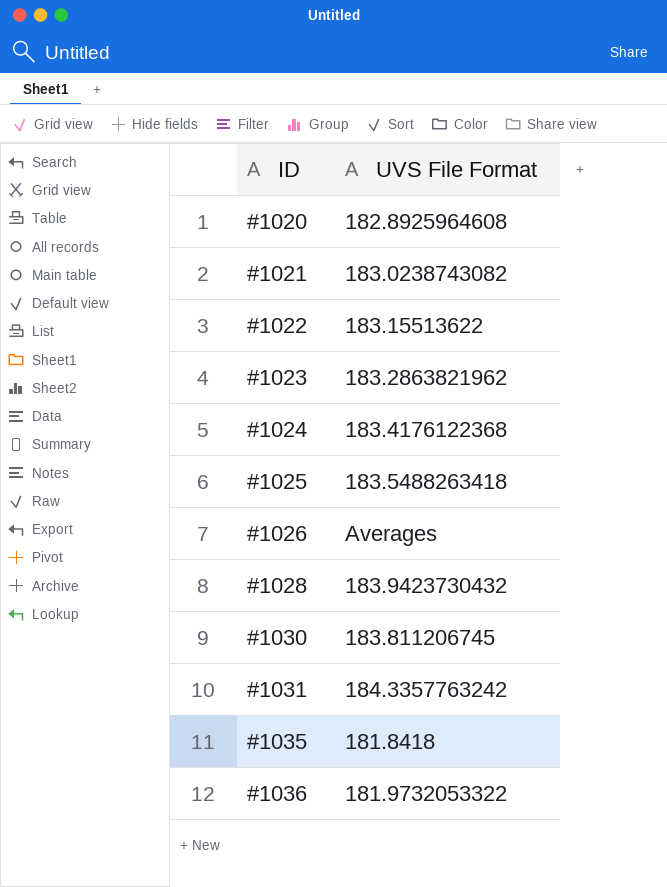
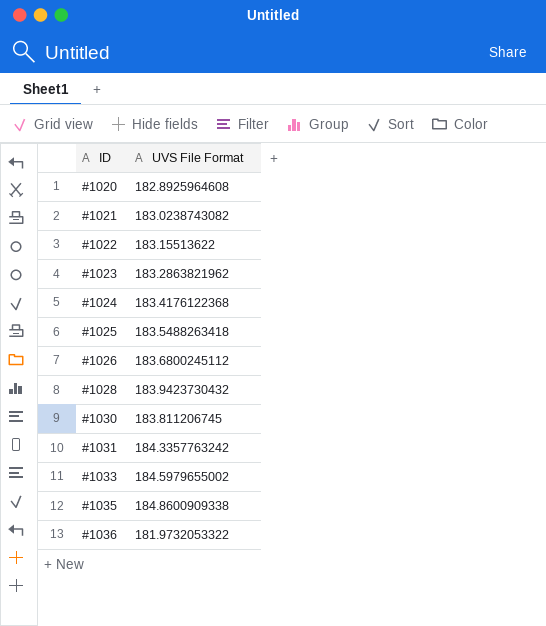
#1026 | UVS File Format: Averages -> 183.6800245112
row #1033: none -> 184.5979655002
#1035 | UVS File Format: 181.8418 -> 184.8600909338

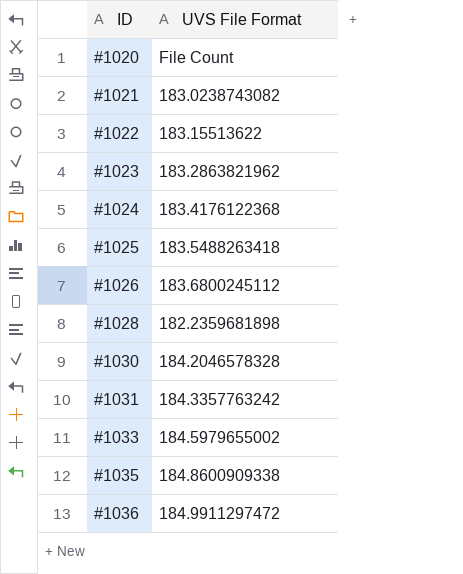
#1020 | UVS File Format: 182.8925964608 -> File Count
#1028 | UVS File Format: 183.9423730432 -> 182.2359681898
#1030 | UVS File Format: 183.811206745 -> 184.2046578328
#1036 | UVS File Format: 181.9732053322 -> 184.9911297472

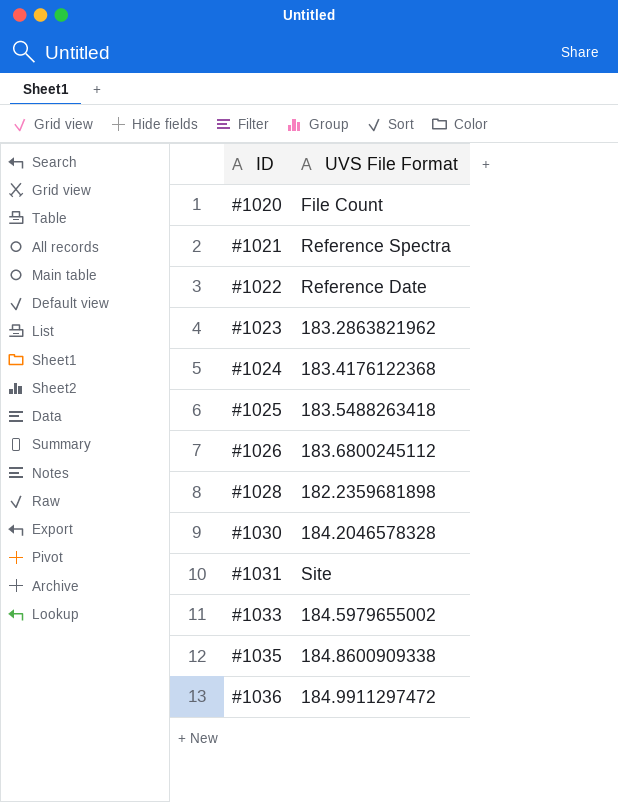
#1021 | UVS File Format: 183.0238743082 -> Reference Spectra
#1022 | UVS File Format: 183.15513622 -> Reference Date
#1031 | UVS File Format: 184.3357763242 -> Site

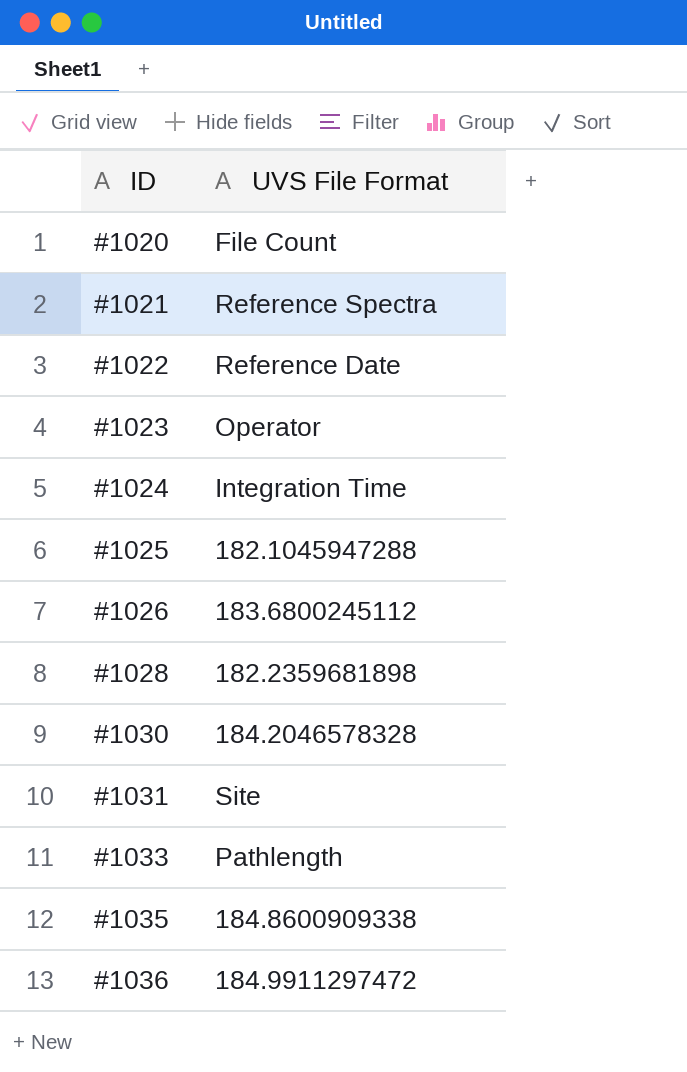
#1023 | UVS File Format: 183.2863821962 -> Operator
#1024 | UVS File Format: 183.4176122368 -> Integration Time
#1025 | UVS File Format: 183.5488263418 -> 182.1045947288
#1033 | UVS File Format: 184.5979655002 -> Pathlength

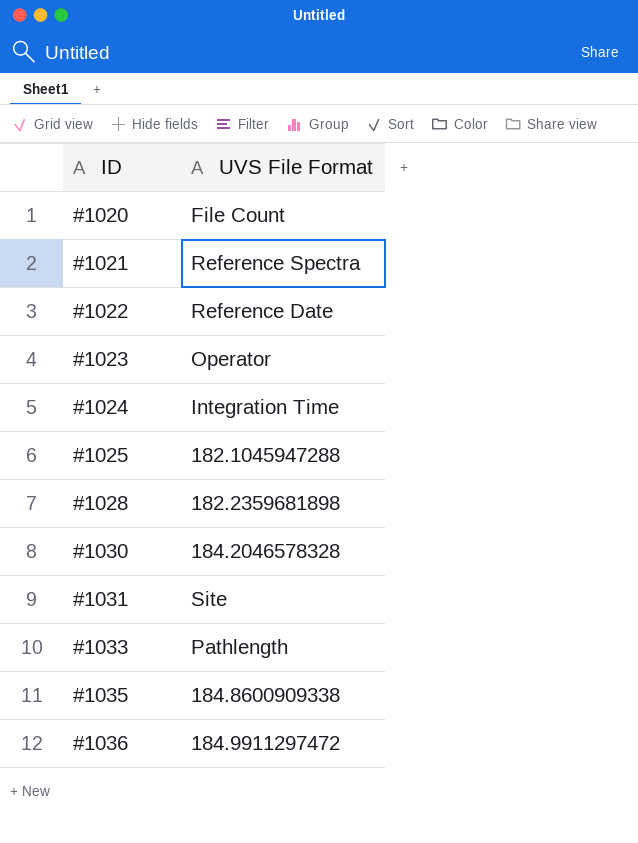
row #1026: 183.6800245112 -> none

